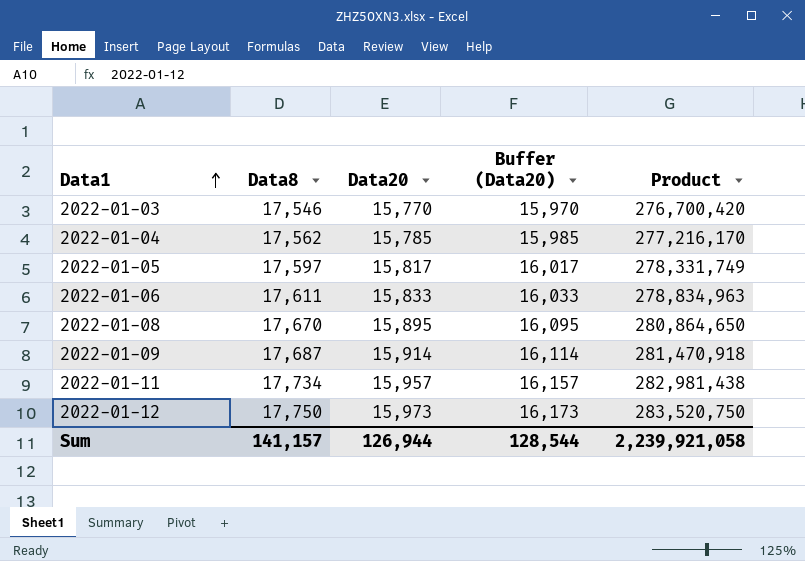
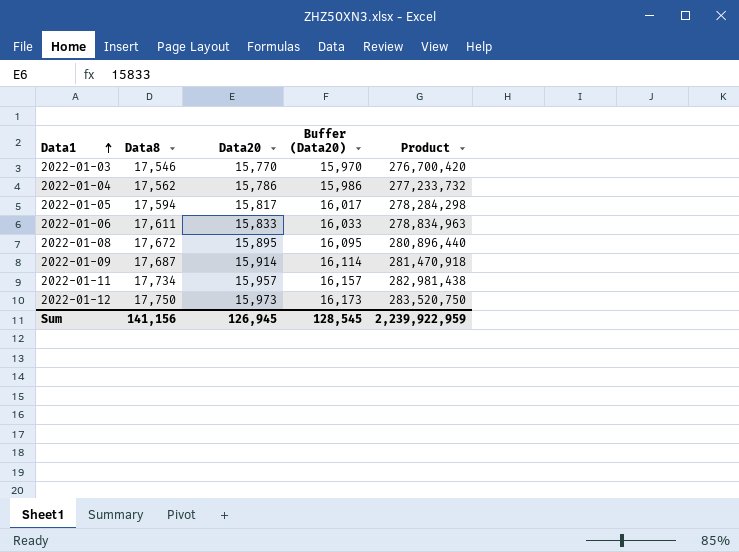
2022-01-04 | Data20: 15,785 -> 15,786
2022-01-04 | Buffer (Data20): 15,985 -> 15,986
2022-01-04 | Product: 277,216,170 -> 277,233,732
2022-01-05 | Data8: 17,597 -> 17,594
2022-01-05 | Product: 278,331,749 -> 278,284,298
2022-01-08 | Data8: 17,670 -> 17,672
2022-01-08 | Product: 280,864,650 -> 280,896,440
Sum | Data8: 141,157 -> 141,156
Sum | Data20: 126,944 -> 126,945
Sum | Buffer (Data20): 128,544 -> 128,545
Sum | Product: 2,239,921,058 -> 2,239,922,959

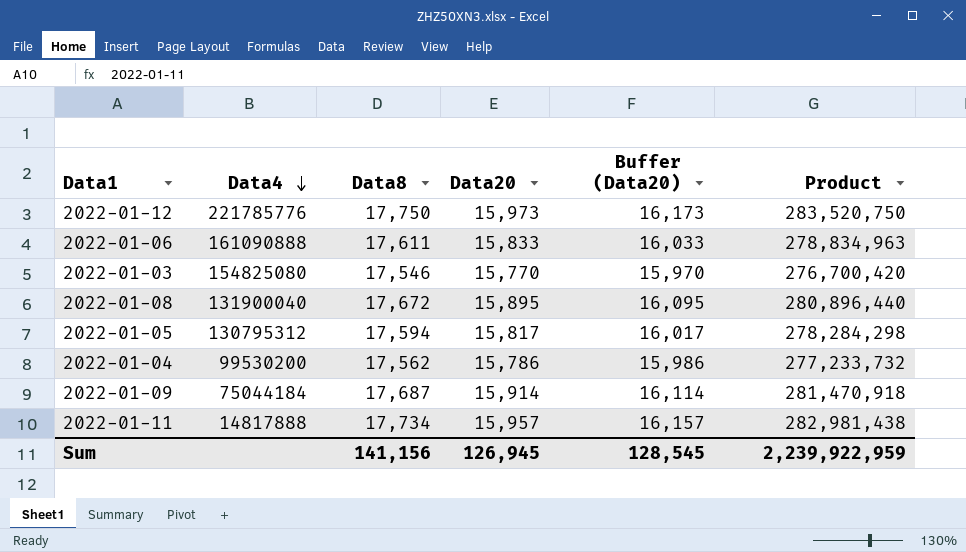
row order: Data1 ascending -> Data4 descending
column Data4 | position: none -> 2

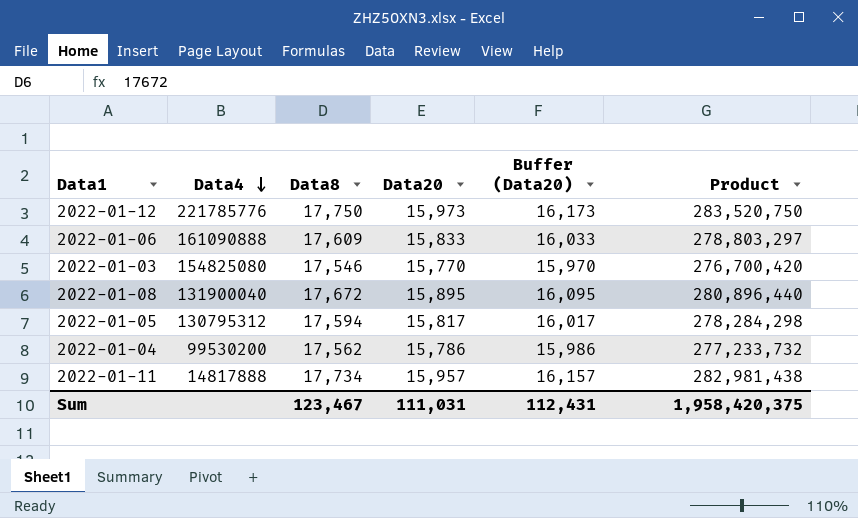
row 2022-01-09: 75044184 | 17,687 | 15,914 | 16,114 | 281,470,918 -> none
2022-01-06 | Data8: 17,611 -> 17,609
2022-01-06 | Product: 278,834,963 -> 278,803,297
Sum | Data8: 141,156 -> 123,467
Sum | Data20: 126,945 -> 111,031
Sum | Buffer (Data20): 128,545 -> 112,431
Sum | Product: 2,239,922,959 -> 1,958,420,375

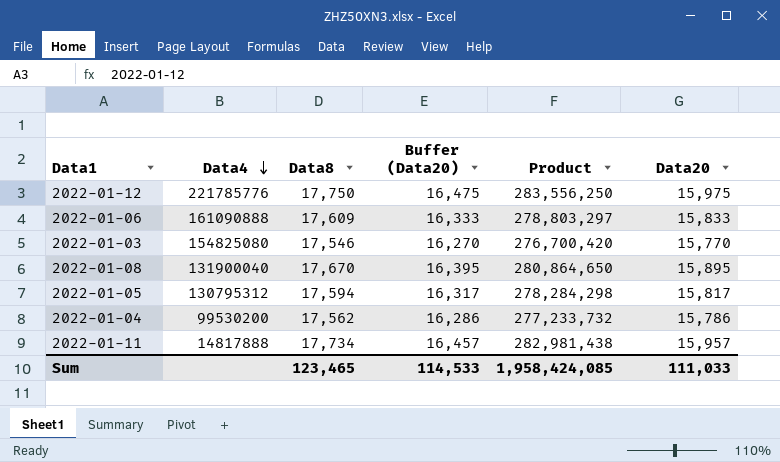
column Buffer (Data20) | formula: [Data20] + 200 -> [Data20] + 500
column Data20 | position: 4 -> 6
2022-01-12 | Product: 283,520,750 -> 283,556,250
2022-01-12 | Data20: 15,973 -> 15,975
2022-01-08 | Data8: 17,672 -> 17,670
2022-01-08 | Product: 280,896,440 -> 280,864,650
Sum | Data8: 123,467 -> 123,465
Sum | Buffer (Data20): 112,431 -> 114,533
Sum | Product: 1,958,420,375 -> 1,958,424,085
Sum | Data20: 111,031 -> 111,033

